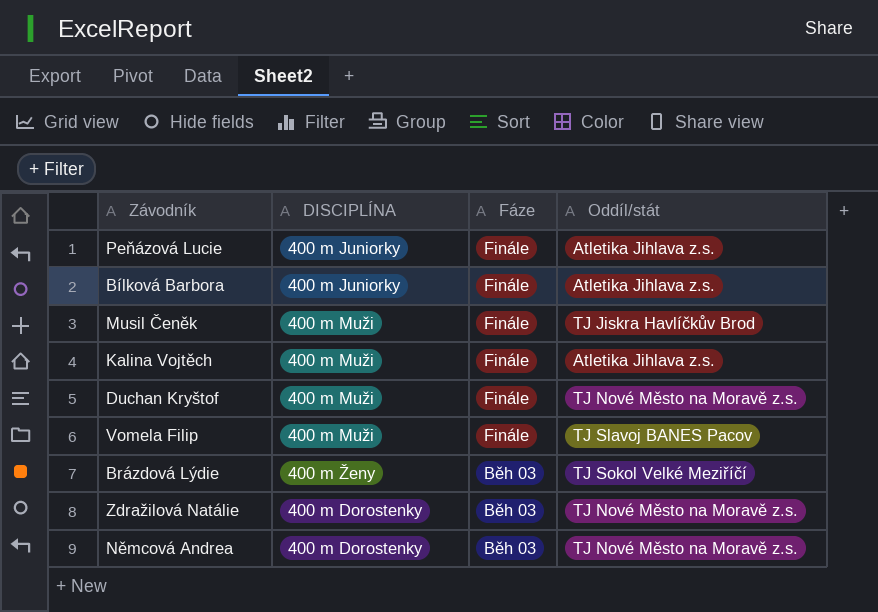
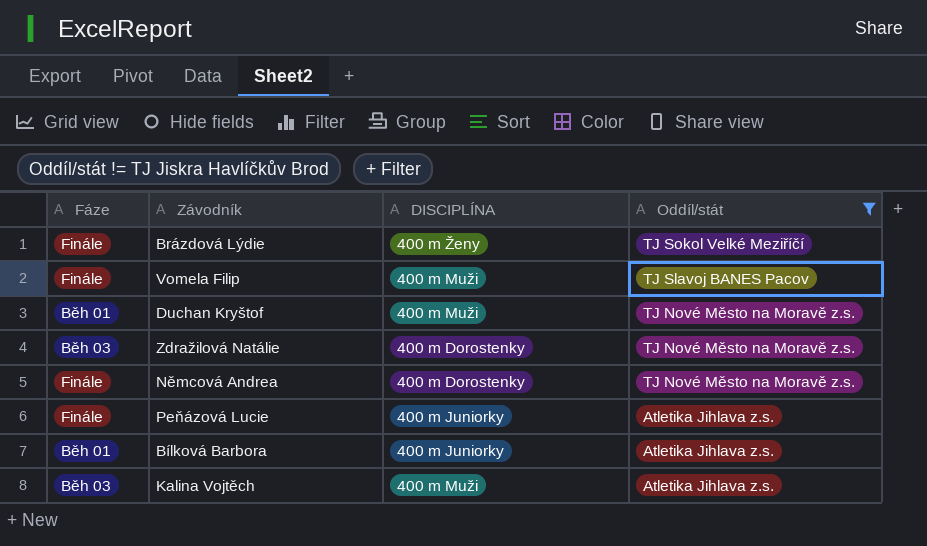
filter: none -> Oddíl/stát != TJ Jiskra Havlíčkův Brod
row order: Fáze descending -> Oddíl/stát descending
column Fáze | position: 3 -> 1
Brázdová Lýdie | Fáze: Běh 03 -> Finále
Duchan Kryštof | Fáze: Finále -> Běh 01
Němcová Andrea | Fáze: Běh 03 -> Finále
Bílková Barbora | Fáze: Finále -> Běh 01
Kalina Vojtěch | Fáze: Finále -> Běh 03

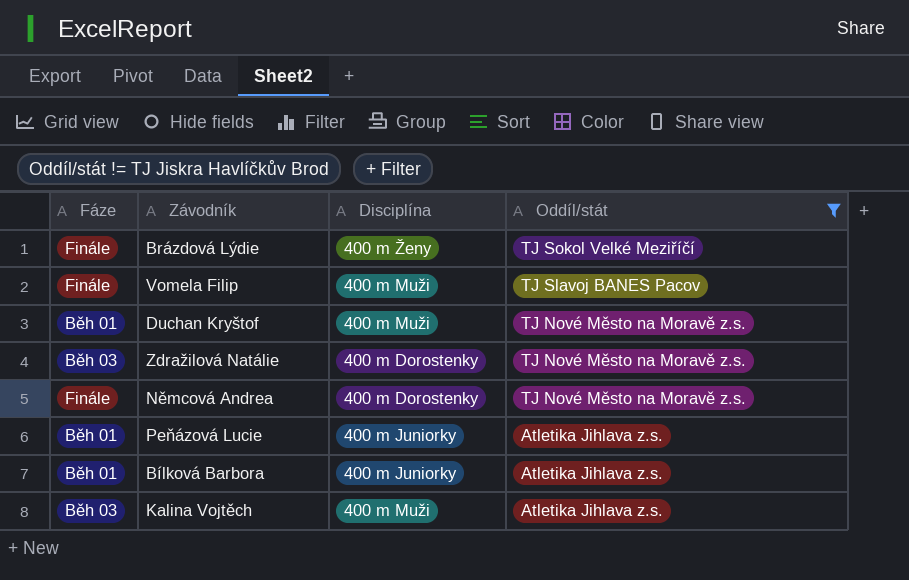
column name: DISCIPLÍNA -> Disciplína
Peňázová Lucie | Fáze: Finále -> Běh 01

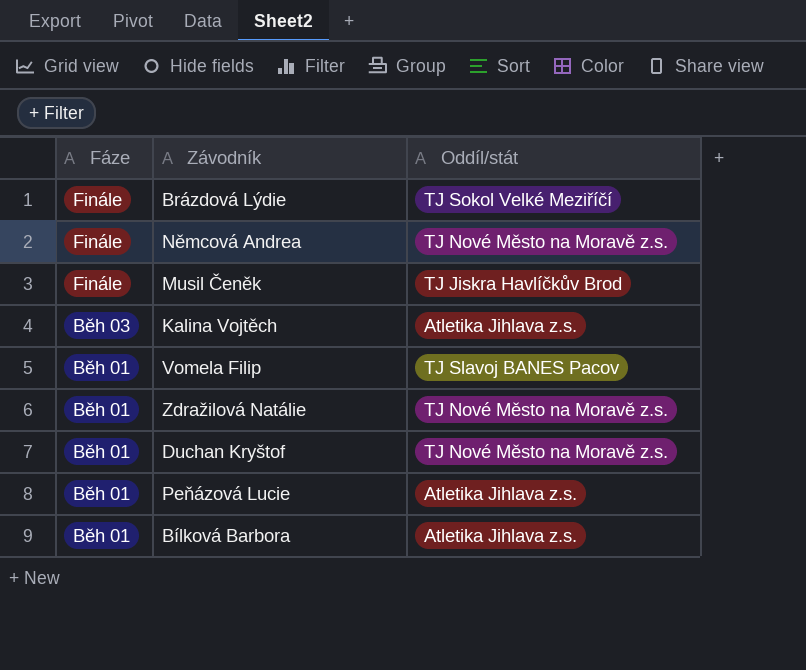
filter: Oddíl/stát != TJ Jiskra Havlíčkův Brod -> none
row order: Oddíl/stát descending -> Fáze descending
column Disciplína | position: 3 -> none
Vomela Filip | Fáze: Finále -> Běh 01
Zdražilová Natálie | Fáze: Běh 03 -> Běh 01

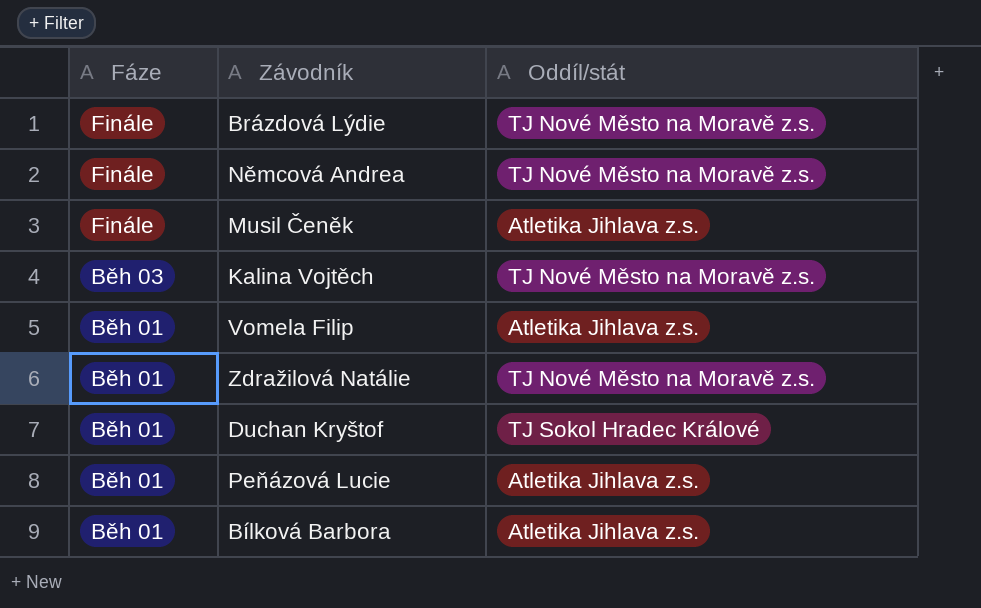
Brázdová Lýdie | Oddíl/stát: TJ Sokol Velké Meziříčí -> TJ Nové Město na Moravě z.s.
Musil Čeněk | Oddíl/stát: TJ Jiskra Havlíčkův Brod -> Atletika Jihlava z.s.
Kalina Vojtěch | Oddíl/stát: Atletika Jihlava z.s. -> TJ Nové Město na Moravě z.s.
Vomela Filip | Oddíl/stát: TJ Slavoj BANES Pacov -> Atletika Jihlava z.s.
Duchan Kryštof | Oddíl/stát: TJ Nové Město na Moravě z.s. -> TJ Sokol Hradec Králové

